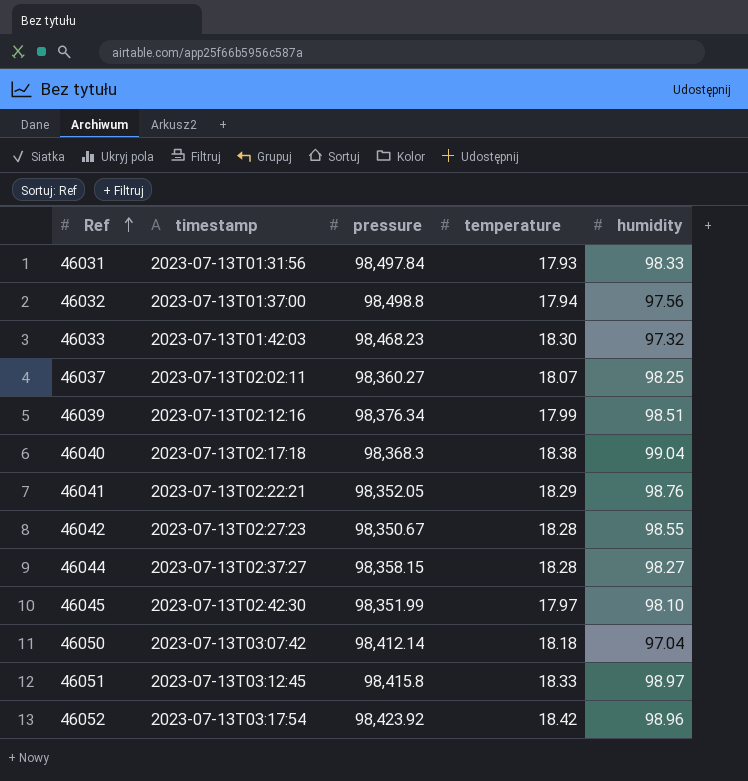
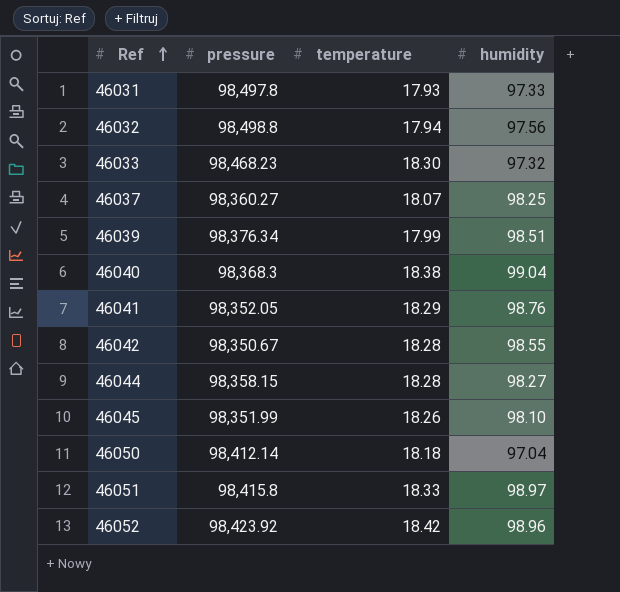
column timestamp | position: 2 -> none
46031 | pressure: 98,497.84 -> 98,497.8
46031 | humidity: 98.33 -> 97.33
46045 | temperature: 17.97 -> 18.26

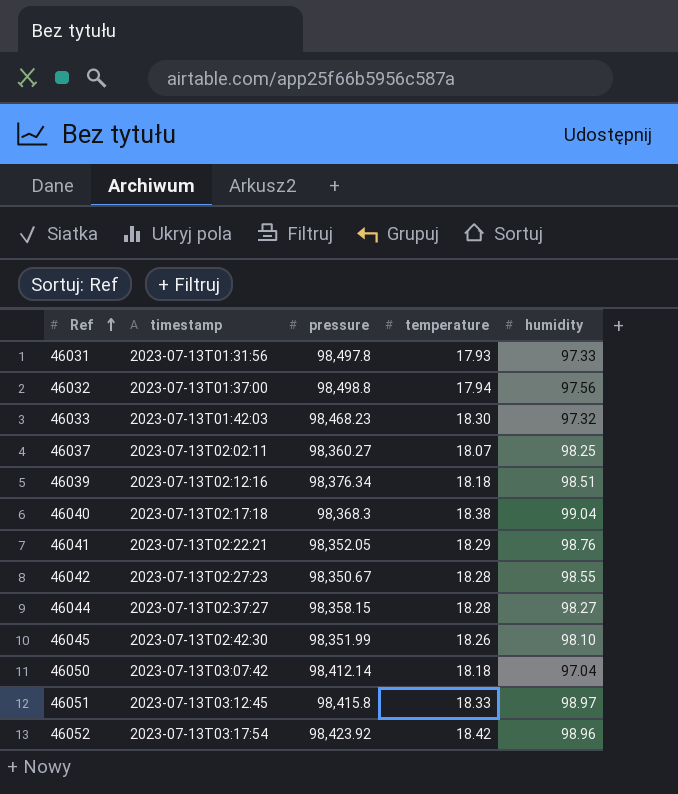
column timestamp | position: none -> 2
46039 | temperature: 17.99 -> 18.18

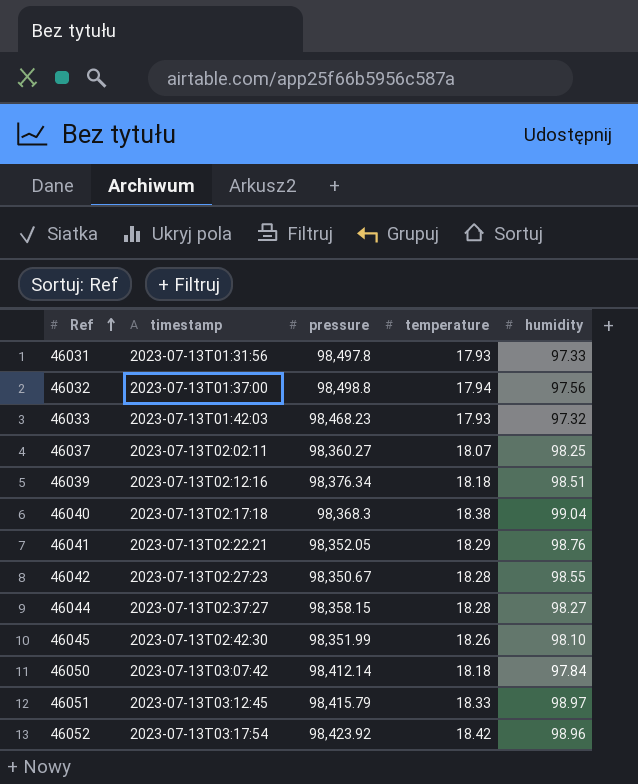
46033 | temperature: 18.30 -> 17.93
46050 | humidity: 97.04 -> 97.84
46051 | pressure: 98,415.8 -> 98,415.79

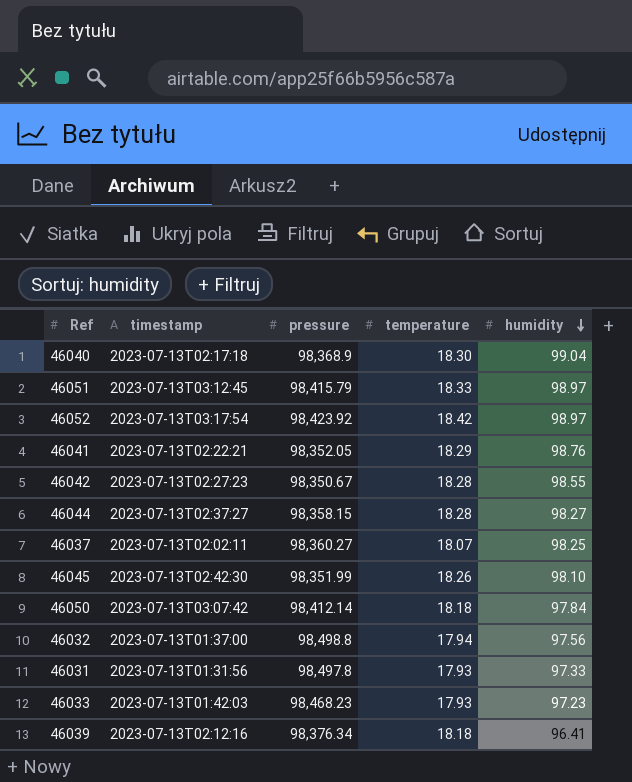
row order: Ref ascending -> humidity descending
46040 | pressure: 98,368.3 -> 98,368.9
46040 | temperature: 18.38 -> 18.30
46052 | humidity: 98.96 -> 98.97
46033 | humidity: 97.32 -> 97.23
46039 | humidity: 98.51 -> 96.41

